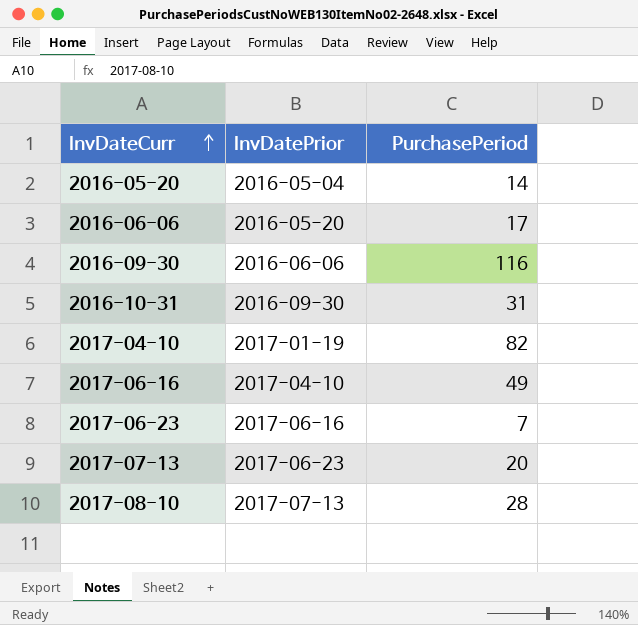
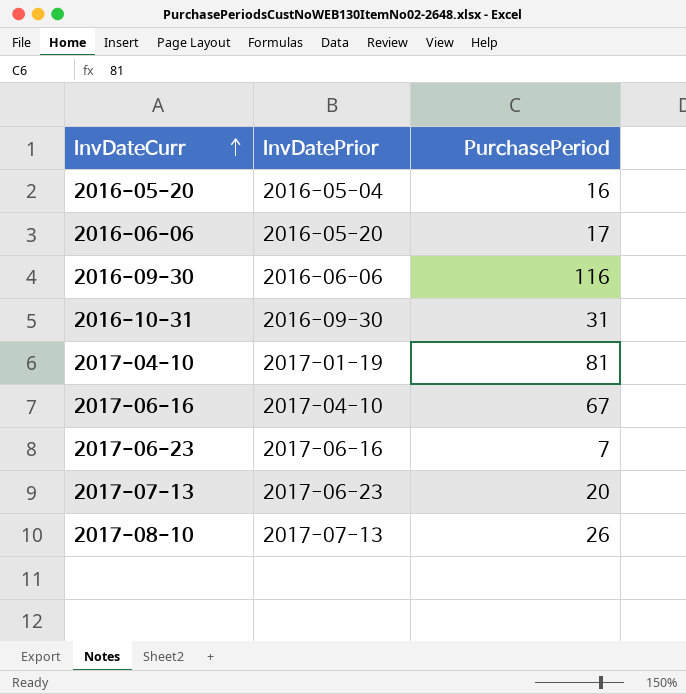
2016-05-20 | PurchasePeriod: 14 -> 16
2017-04-10 | PurchasePeriod: 82 -> 81
2017-06-16 | PurchasePeriod: 49 -> 67
2017-08-10 | PurchasePeriod: 28 -> 26

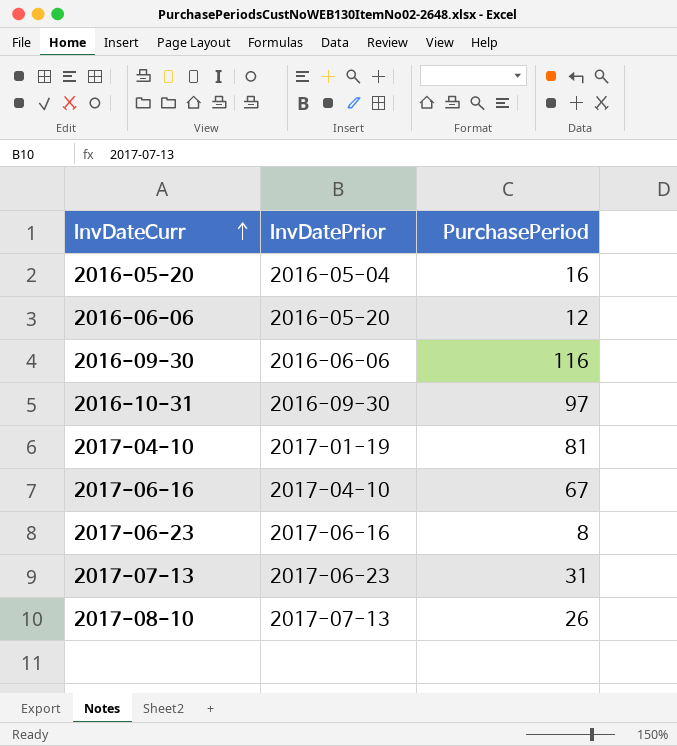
2016-06-06 | PurchasePeriod: 17 -> 12
2016-10-31 | PurchasePeriod: 31 -> 97
2017-06-23 | PurchasePeriod: 7 -> 8
2017-07-13 | PurchasePeriod: 20 -> 31

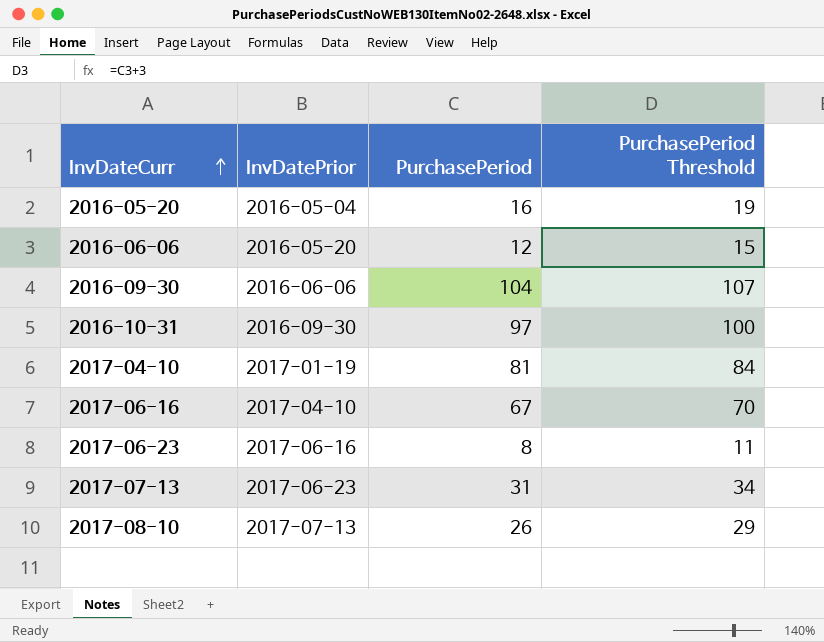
column PurchasePeriod Threshold | formula: none -> [PurchasePeriod] + 3
2016-09-30 | PurchasePeriod: 116 -> 104

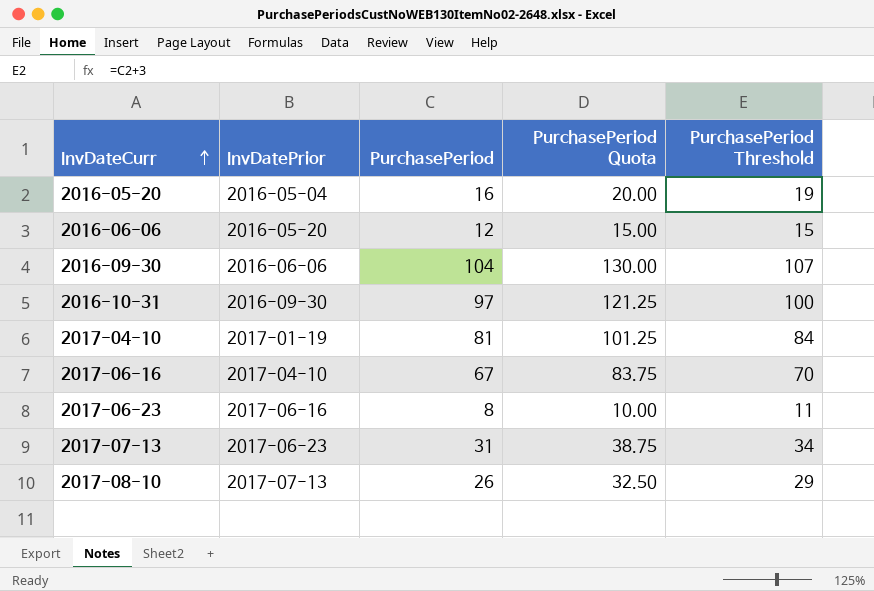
column PurchasePeriod Quota | formula: none -> [PurchasePeriod] * 1.25

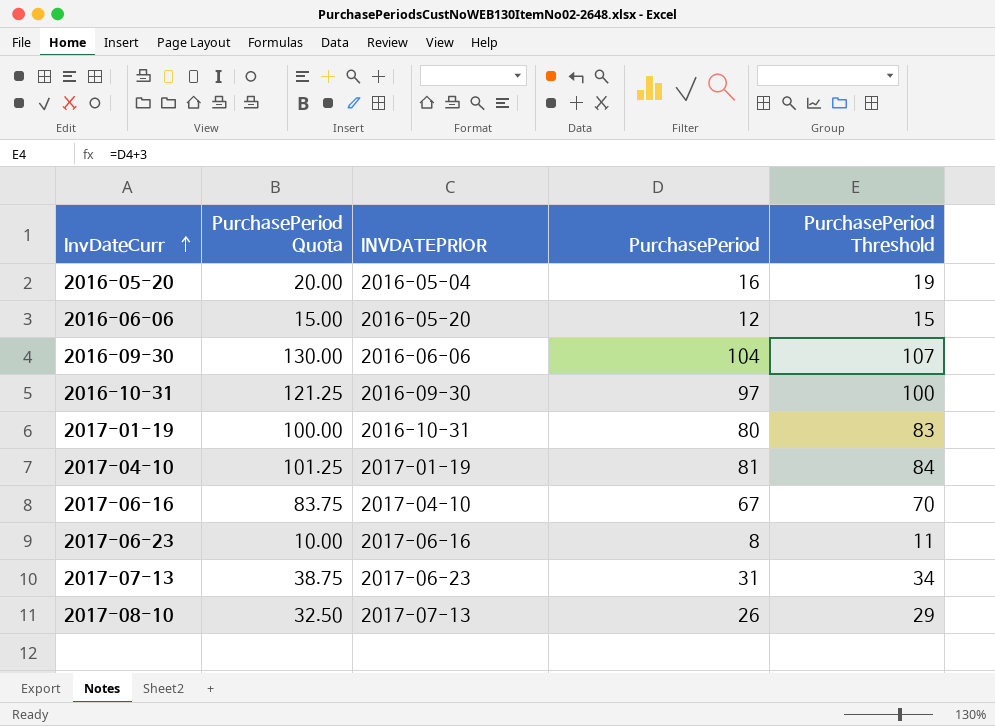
column PurchasePeriod Quota | position: 4 -> 2
column name: InvDatePrior -> INVDATEPRIOR
row 2017-01-19: none -> 100.00 | 2016-10-31 | 80 | 83

